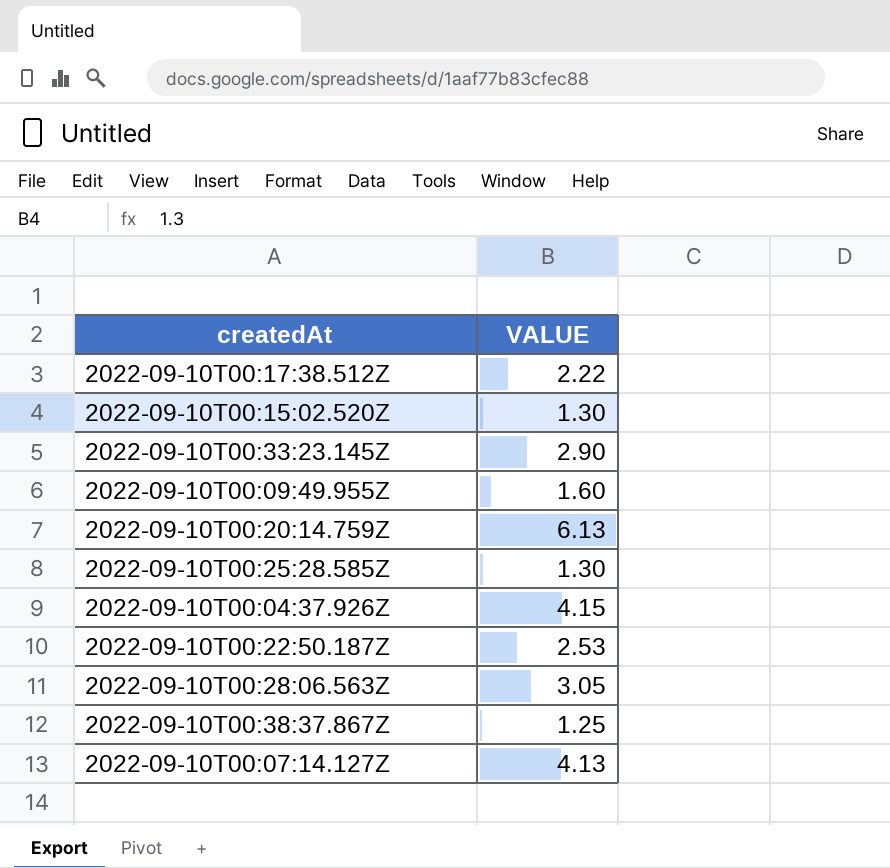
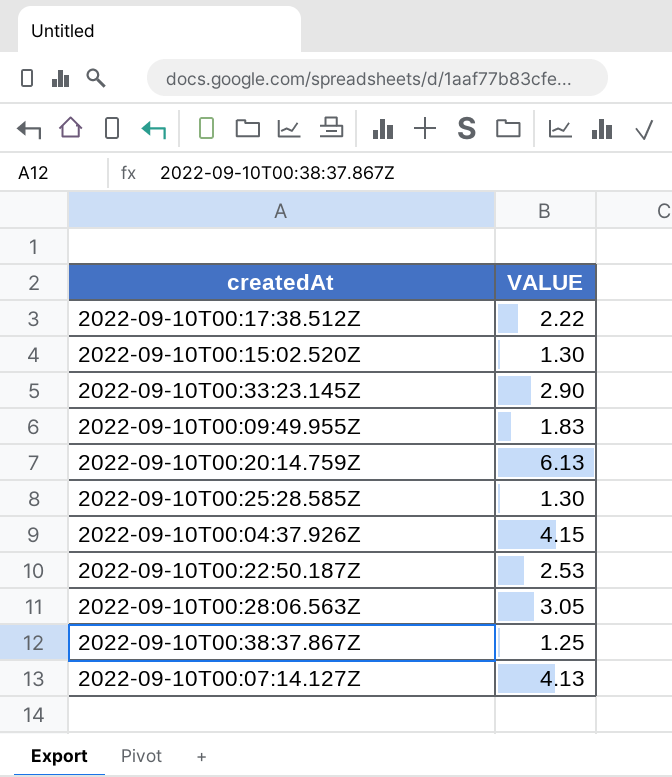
2022-09-10T00:09:49.955Z | VALUE: 1.60 -> 1.83

